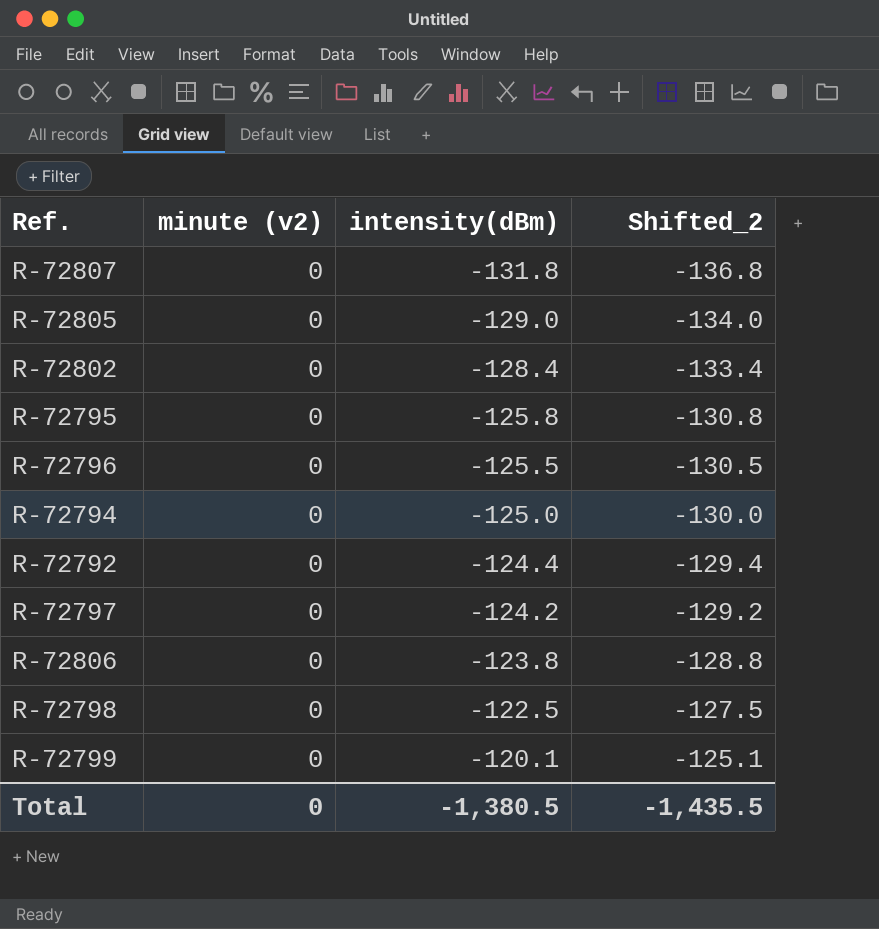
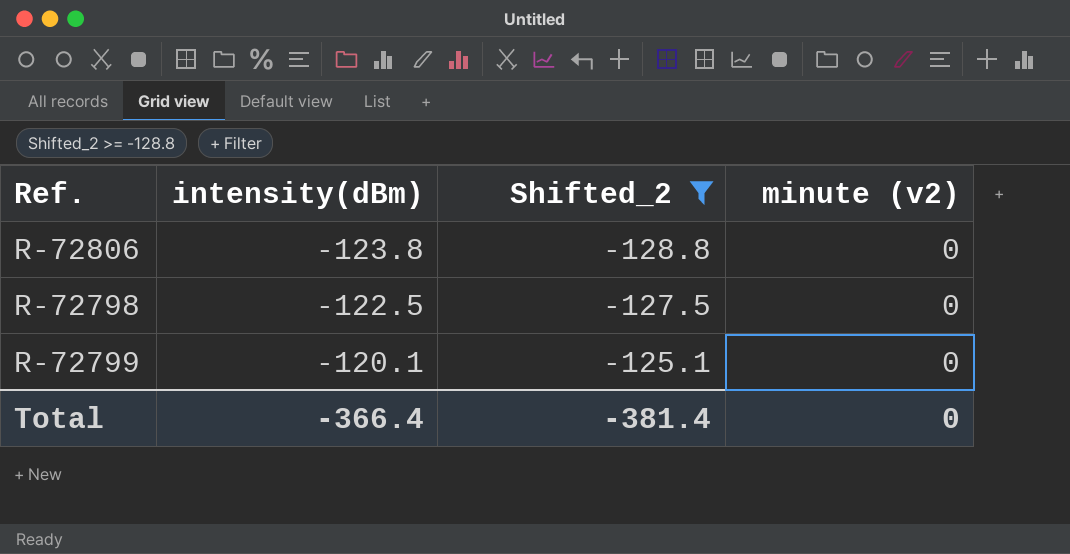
filter: none -> Shifted_2 >= -128.8
column minute (v2) | position: 2 -> 4
Total | intensity(dBm): -1,380.5 -> -366.4
Total | Shifted_2: -1,435.5 -> -381.4

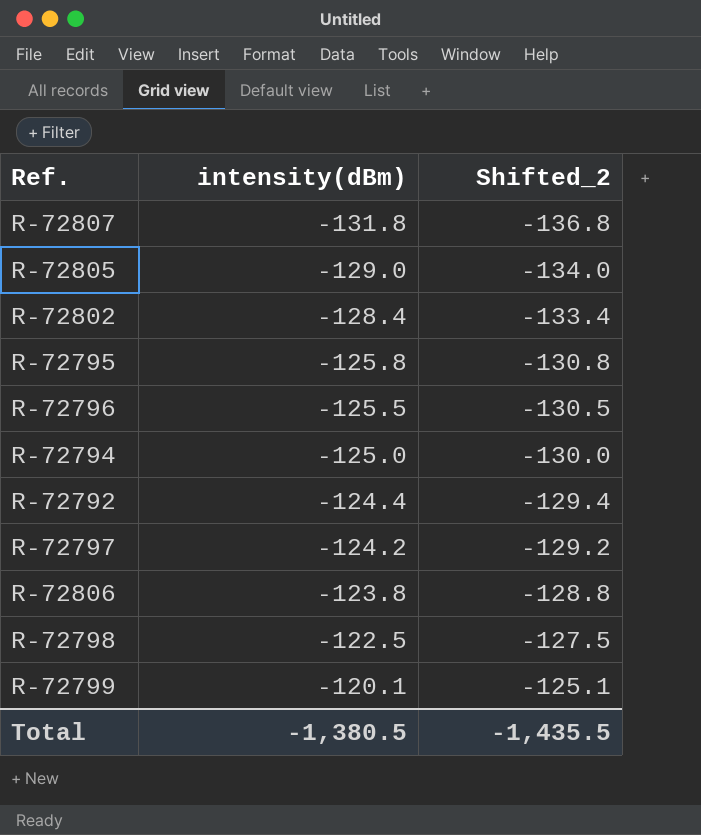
filter: Shifted_2 >= -128.8 -> none
column minute (v2) | position: 4 -> none
Total | intensity(dBm): -366.4 -> -1,380.5
Total | Shifted_2: -381.4 -> -1,435.5

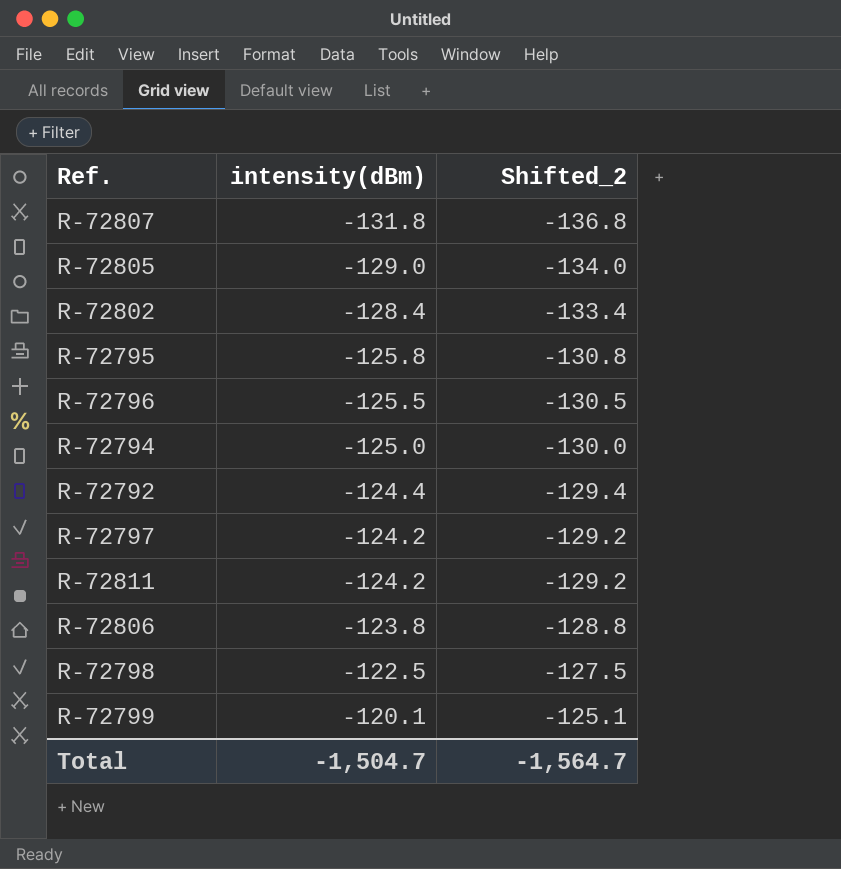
row R-72811: none -> -124.2 | -129.2
Total | intensity(dBm): -1,380.5 -> -1,504.7
Total | Shifted_2: -1,435.5 -> -1,564.7

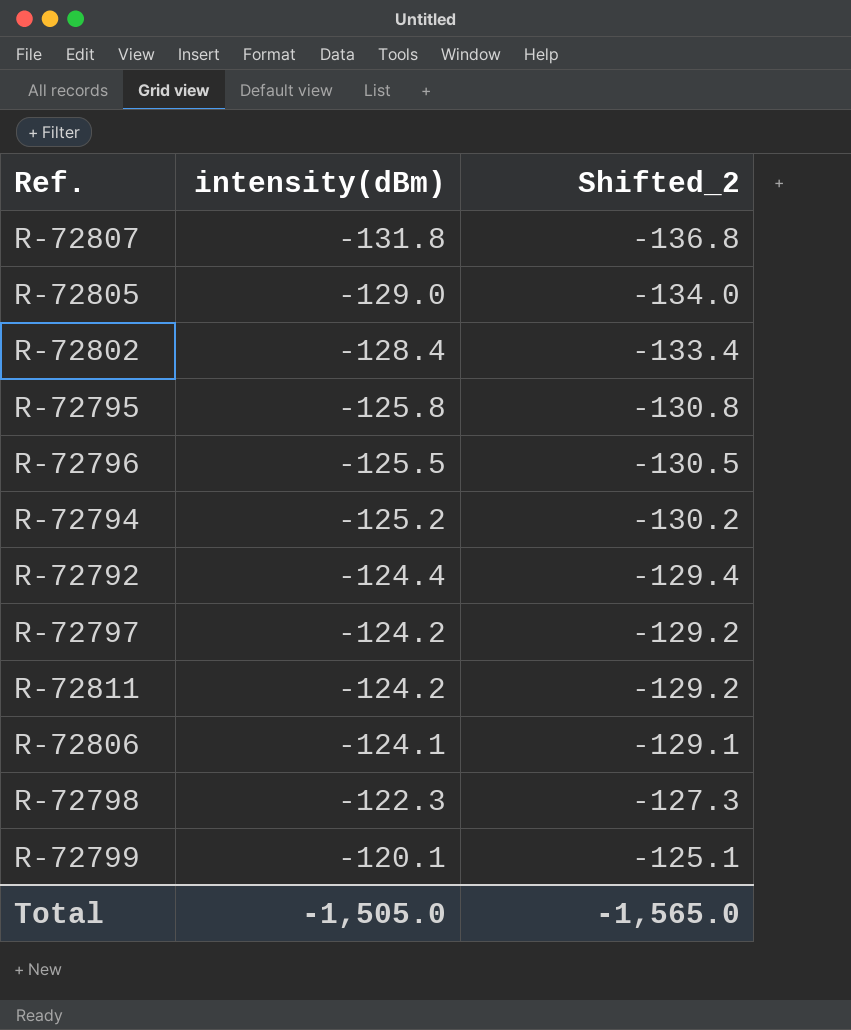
R-72794 | intensity(dBm): -125.0 -> -125.2
R-72794 | Shifted_2: -130.0 -> -130.2
R-72806 | intensity(dBm): -123.8 -> -124.1
R-72806 | Shifted_2: -128.8 -> -129.1
R-72798 | intensity(dBm): -122.5 -> -122.3
R-72798 | Shifted_2: -127.5 -> -127.3
Total | intensity(dBm): -1,504.7 -> -1,505.0
Total | Shifted_2: -1,564.7 -> -1,565.0

